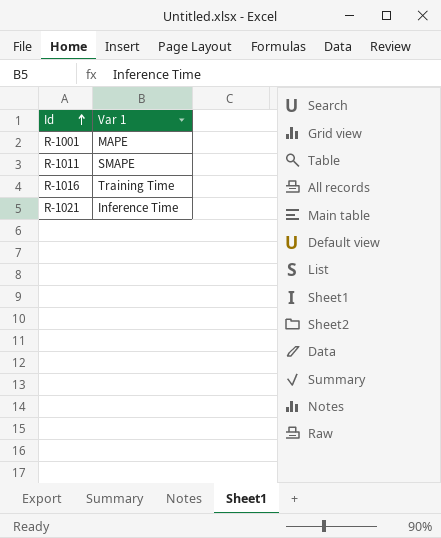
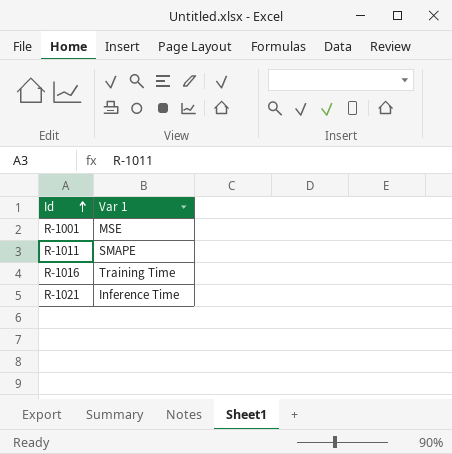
R-1001 | Var 1: MAPE -> MSE

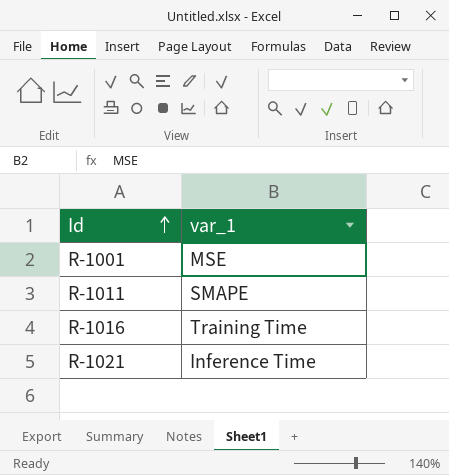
column name: Var 1 -> var_1

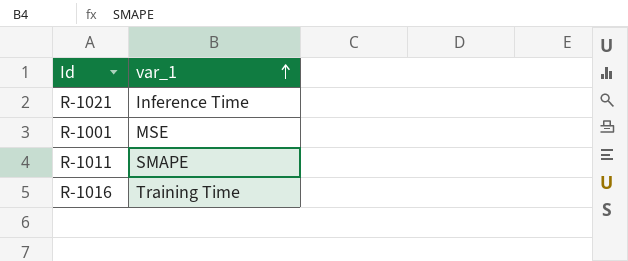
row order: Id ascending -> var_1 ascending

